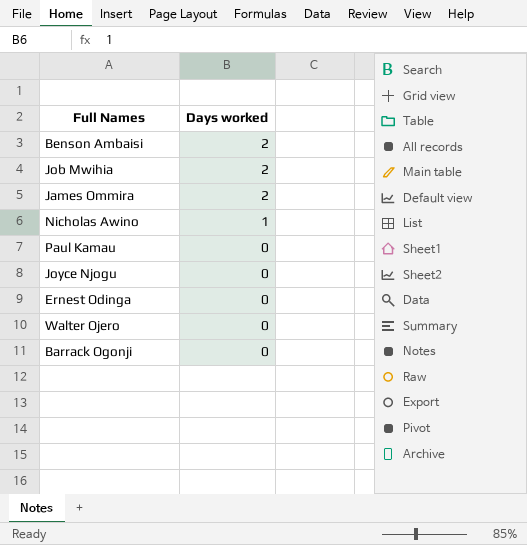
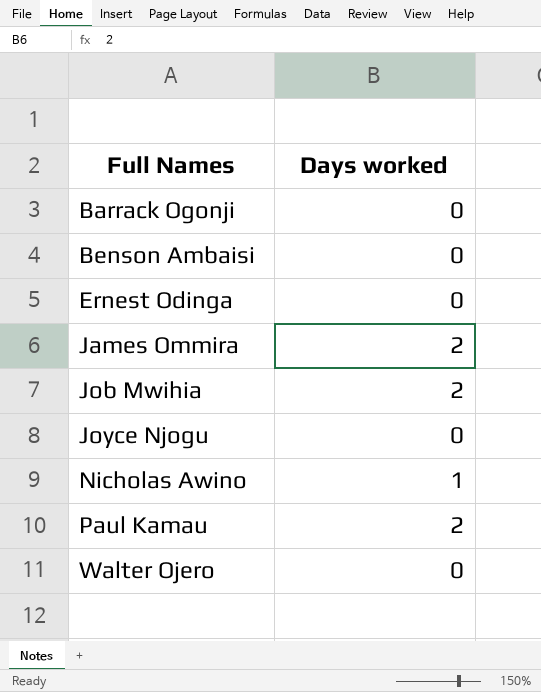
row order: Days worked descending -> Full Names ascending
Benson Ambaisi | Days worked: 2 -> 0
Paul Kamau | Days worked: 0 -> 2

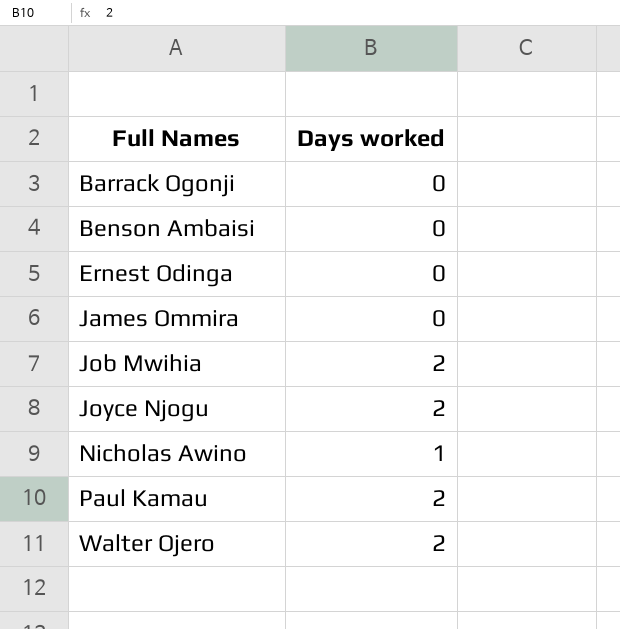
James Ommira | Days worked: 2 -> 0
Joyce Njogu | Days worked: 0 -> 2
Walter Ojero | Days worked: 0 -> 2

